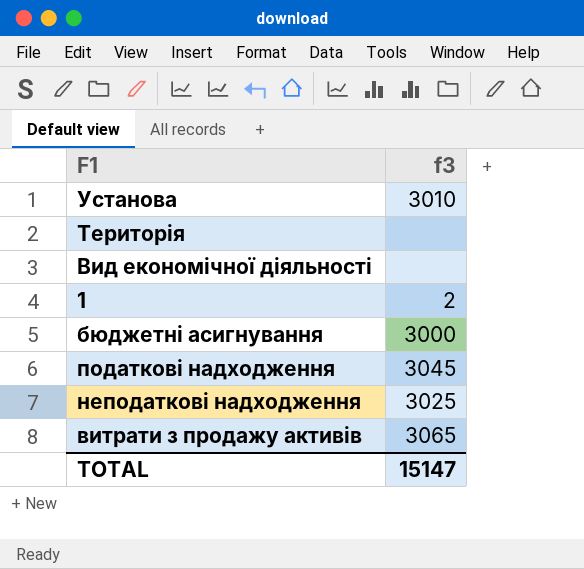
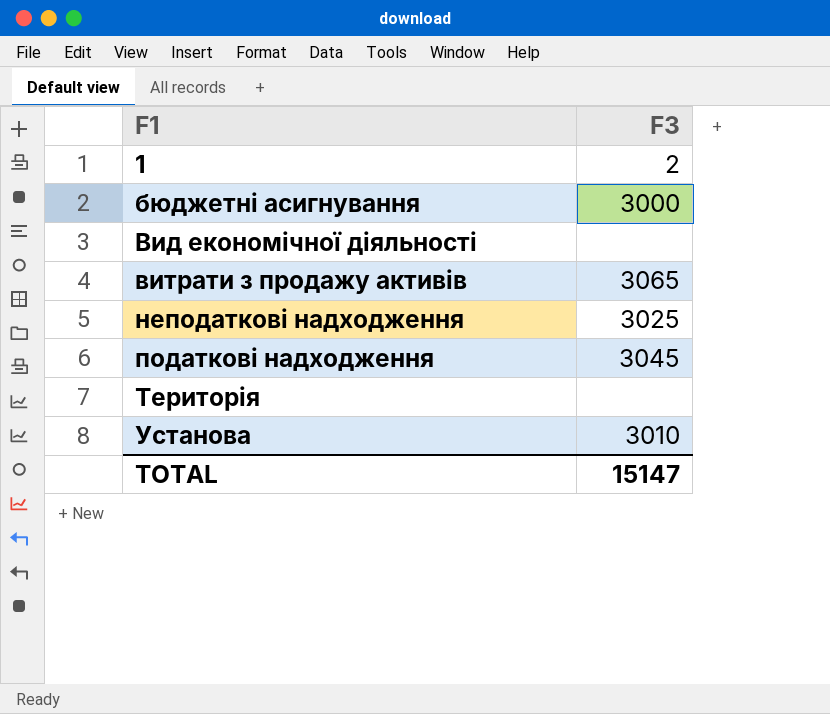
row order: none -> F1 ascending
column name: f3 -> F3

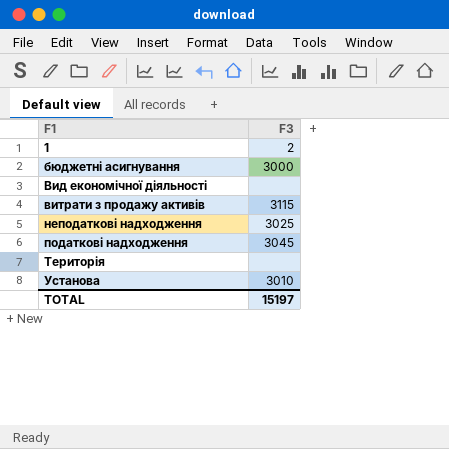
витрати з продажу активів | F3: 3065 -> 3115
TOTAL | F3: 15147 -> 15197

